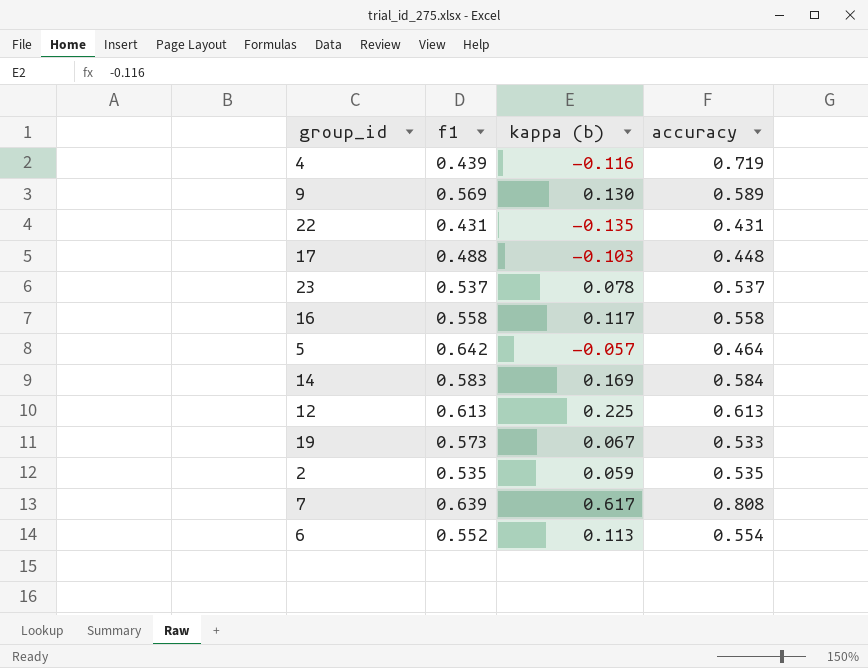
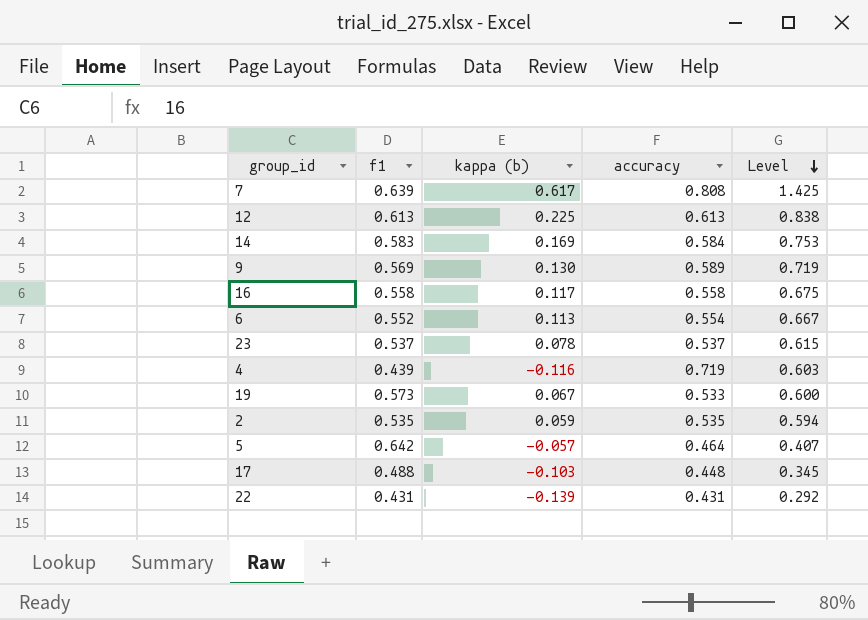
row order: none -> Level descending
column Level | formula: none -> [kappa (b)] + [accuracy]
22 | kappa (b): -0.135 -> -0.139

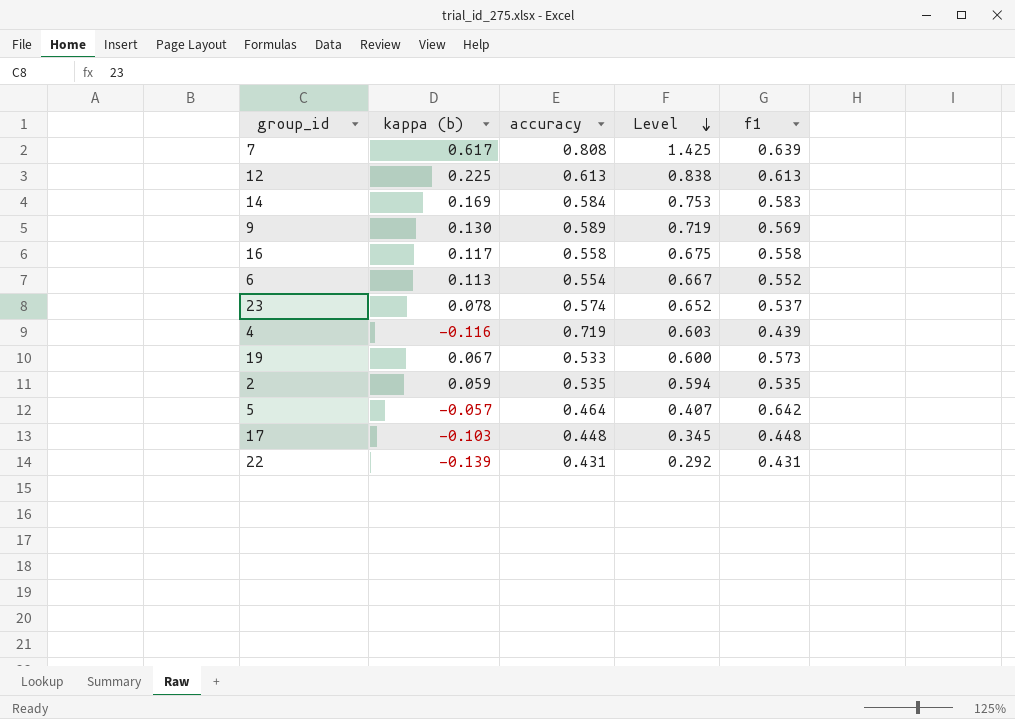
column f1 | position: 2 -> 5
23 | accuracy: 0.537 -> 0.574
23 | Level: 0.615 -> 0.652
17 | f1: 0.488 -> 0.448

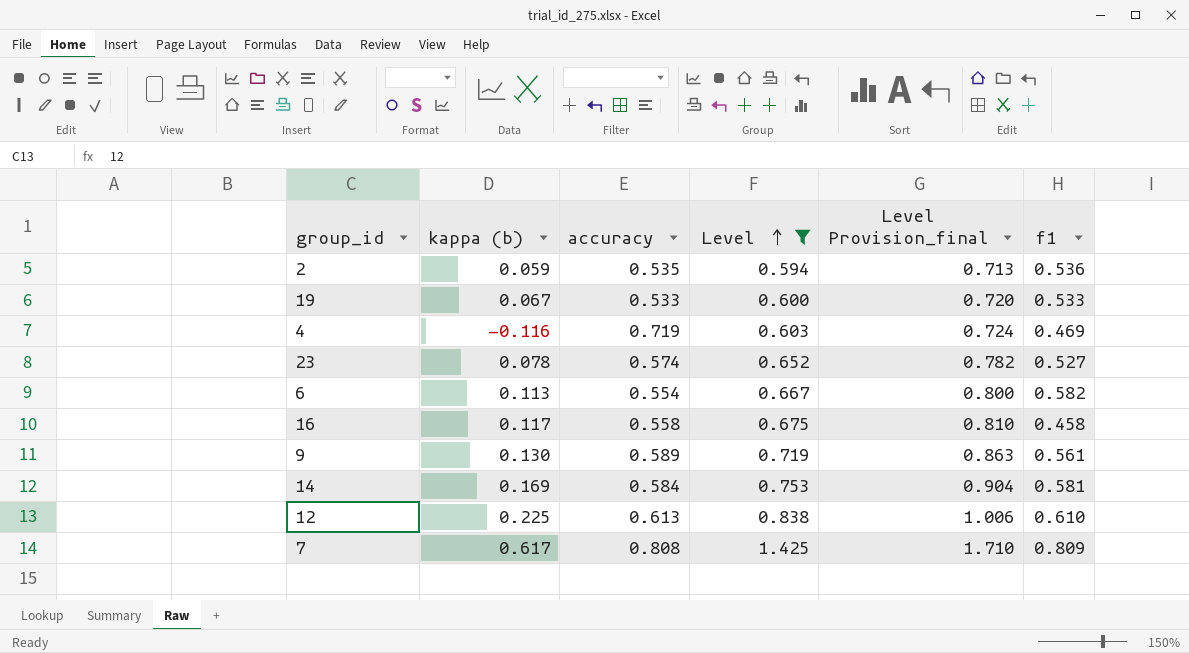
filter: none -> Level >= 0.594
row order: Level descending -> Level ascending
column Level Provision_final | formula: none -> [Level] * 1.2
2 | f1: 0.535 -> 0.536
19 | f1: 0.573 -> 0.533
4 | f1: 0.439 -> 0.469
23 | f1: 0.537 -> 0.527
6 | f1: 0.552 -> 0.582
16 | f1: 0.558 -> 0.458
9 | f1: 0.569 -> 0.561
14 | f1: 0.583 -> 0.581
12 | f1: 0.613 -> 0.610
7 | f1: 0.639 -> 0.809

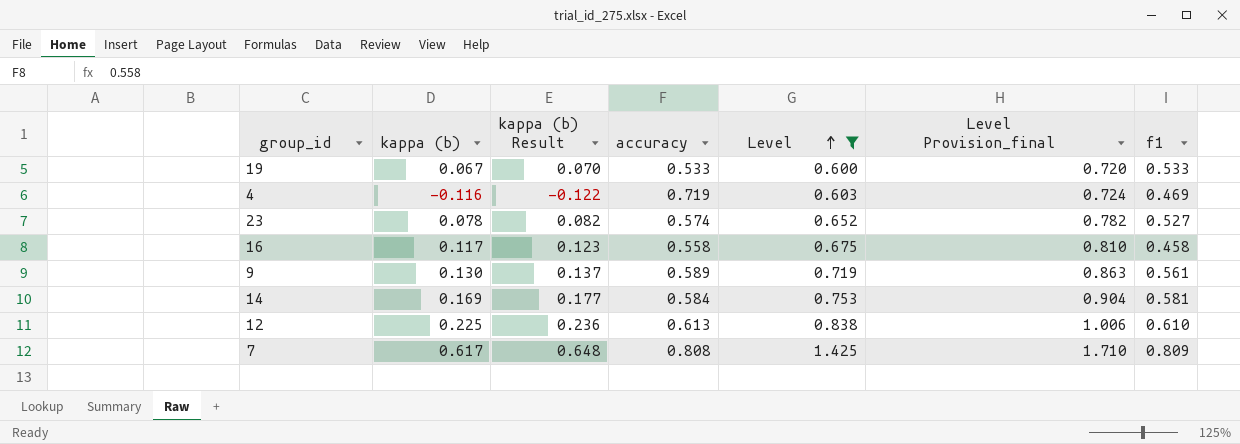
column kappa (b) Result | formula: none -> [kappa (b)] * 1.05
row 2: 0.059 | 0.535 | 0.594 | 0.713 | 0.536 -> none
row 6: 0.113 | 0.554 | 0.667 | 0.800 | 0.582 -> none

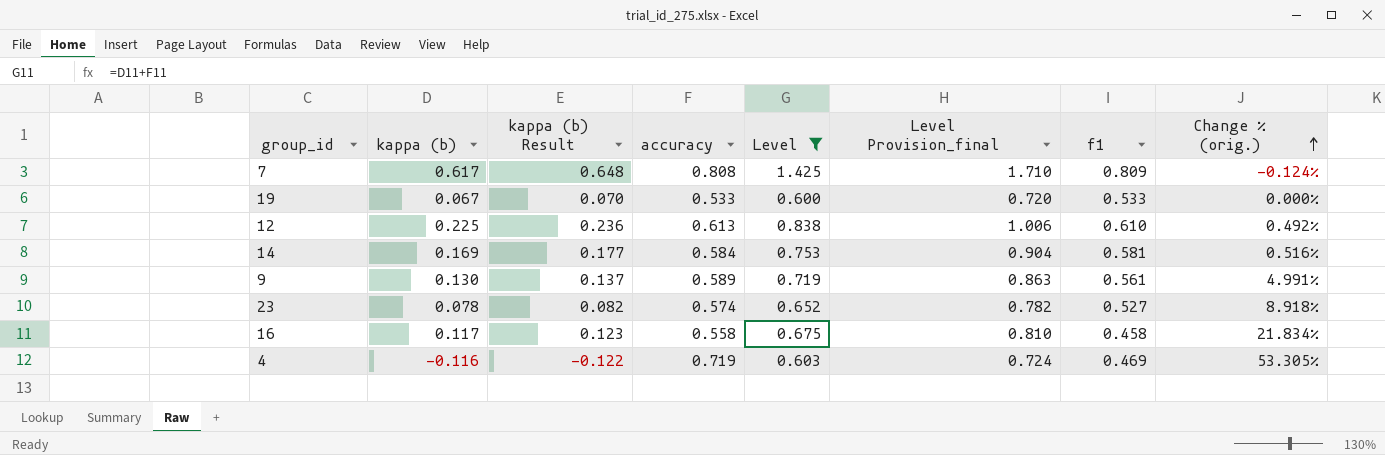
row order: Level ascending -> Change % (orig.) ascending
column Change % (orig.) | formula: none -> ([accuracy] - [f1]) / [f1]

